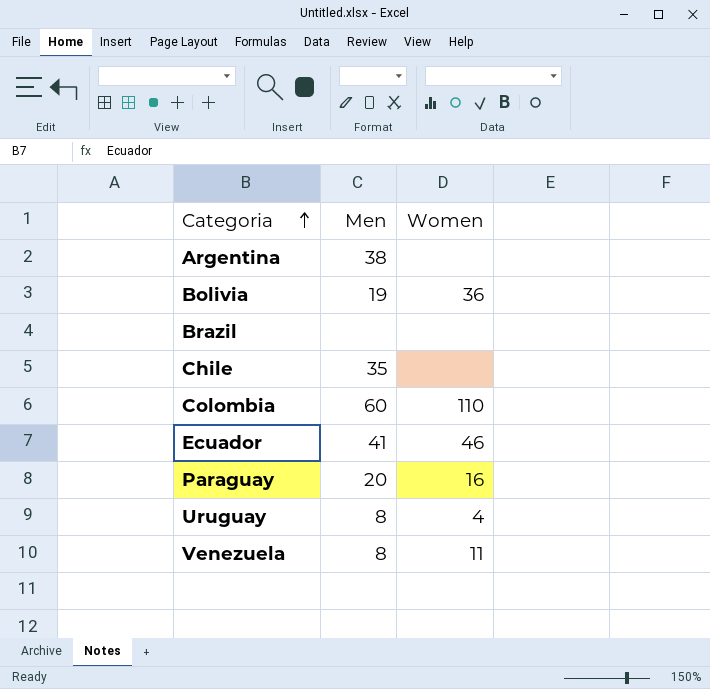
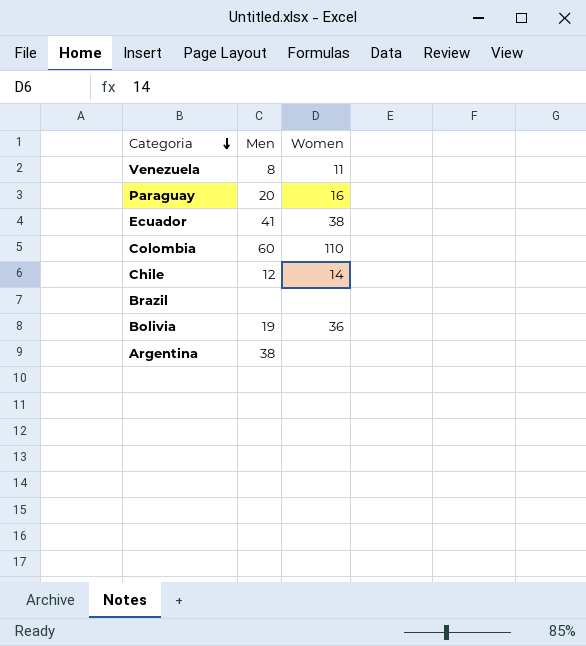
row order: Categoria ascending -> Categoria descending
row Uruguay: 8 | 4 -> none
Ecuador | Women: 46 -> 38
Chile | Men: 35 -> 12
Chile | Women: none -> 14

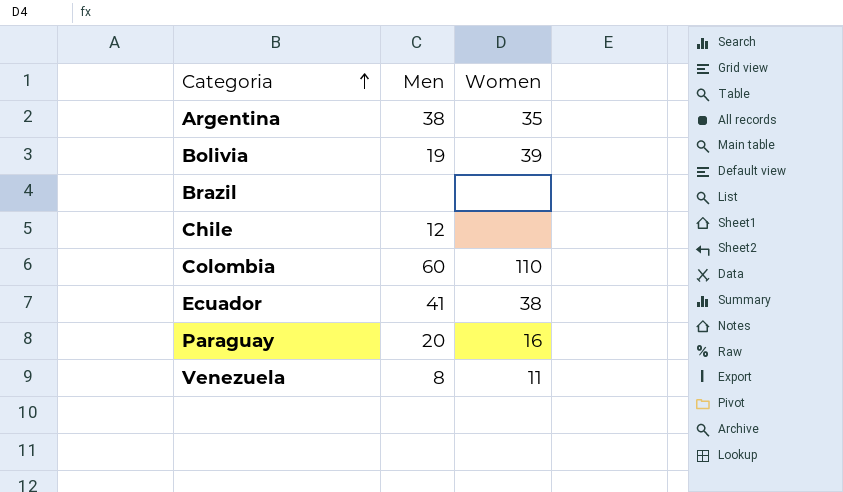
row order: Categoria descending -> Categoria ascending
Argentina | Women: none -> 35
Bolivia | Women: 36 -> 39
Chile | Women: 14 -> none

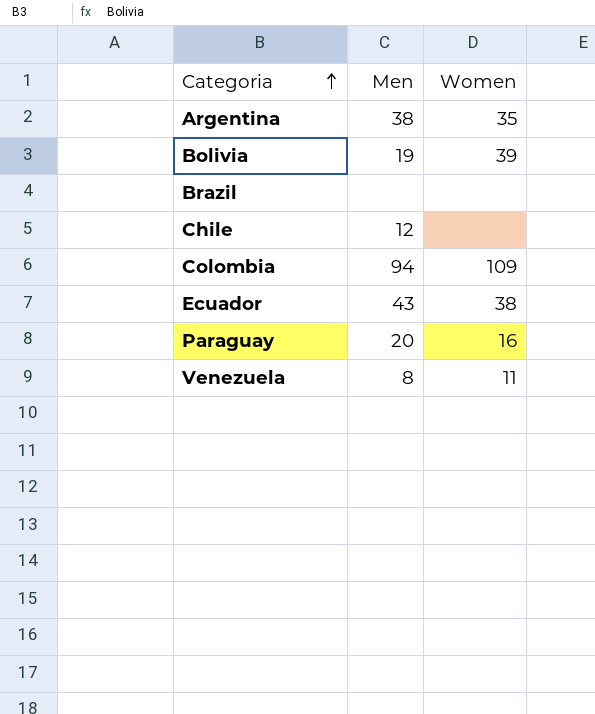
Colombia | Men: 60 -> 94
Colombia | Women: 110 -> 109
Ecuador | Men: 41 -> 43

